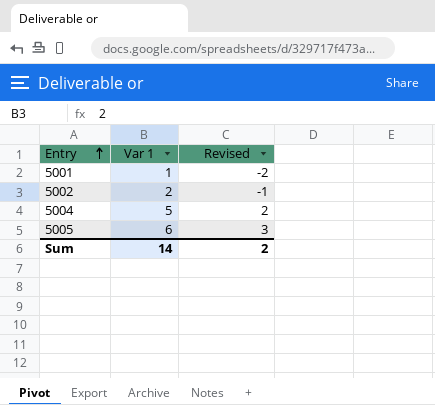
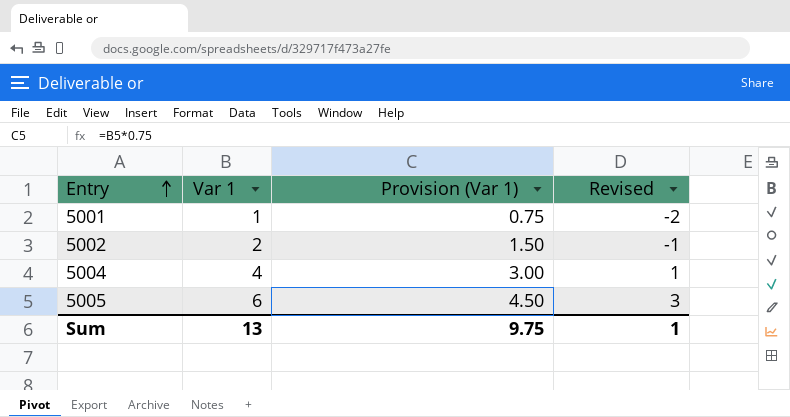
column Provision (Var 1) | formula: none -> [Var 1] * 0.75
5004 | Var 1: 5 -> 4
5004 | Revised: 2 -> 1
Sum | Var 1: 14 -> 13
Sum | Revised: 2 -> 1

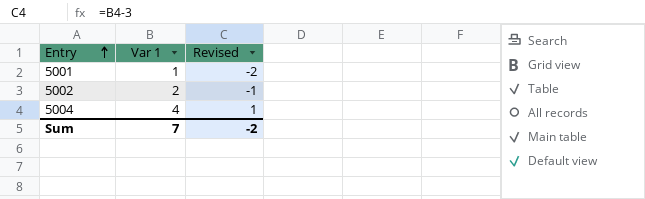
column Provision (Var 1) | formula: [Var 1] * 0.75 -> none
row 5005: 6 | 4.50 | 3 -> none
Sum | Var 1: 13 -> 7
Sum | Revised: 1 -> -2

